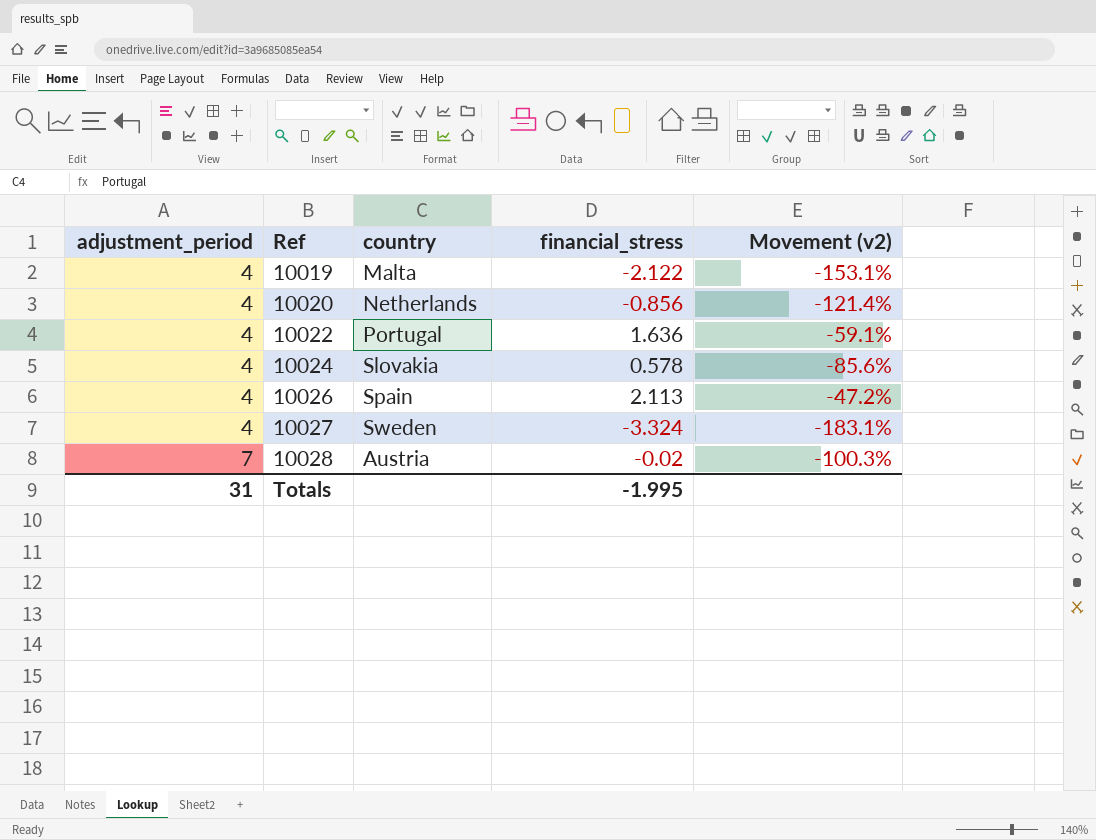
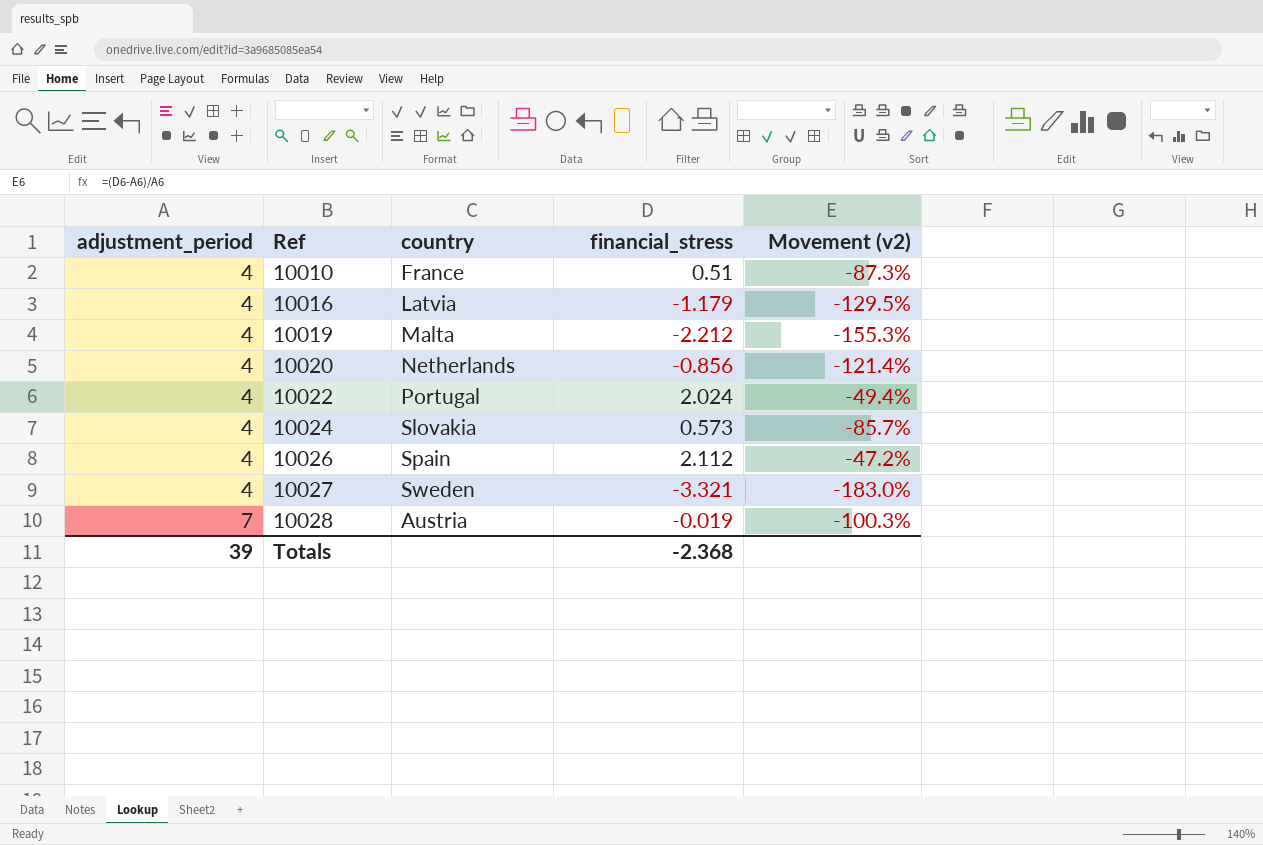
row 10010: none -> 4 | France | 0.51 | -87.3%
row 10016: none -> 4 | Latvia | -1.179 | -129.5%
10019 | financial_stress: -2.122 -> -2.212
10019 | Movement (v2): -153.1% -> -155.3%
10022 | financial_stress: 1.636 -> 2.024
10022 | Movement (v2): -59.1% -> -49.4%
10024 | financial_stress: 0.578 -> 0.573
10024 | Movement (v2): -85.6% -> -85.7%
10026 | financial_stress: 2.113 -> 2.112
10027 | financial_stress: -3.324 -> -3.321
10027 | Movement (v2): -183.1% -> -183.0%
10028 | financial_stress: -0.02 -> -0.019
Totals | adjustment_period: 31 -> 39
Totals | financial_stress: -1.995 -> -2.368

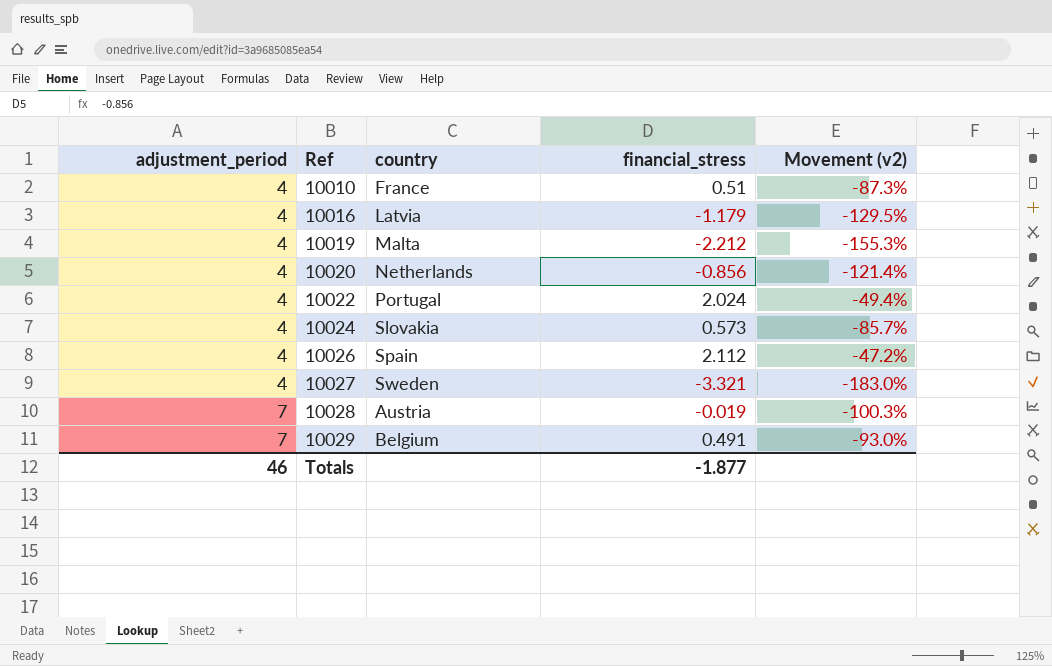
row 10029: none -> 7 | Belgium | 0.491 | -93.0%
Totals | adjustment_period: 39 -> 46
Totals | financial_stress: -2.368 -> -1.877

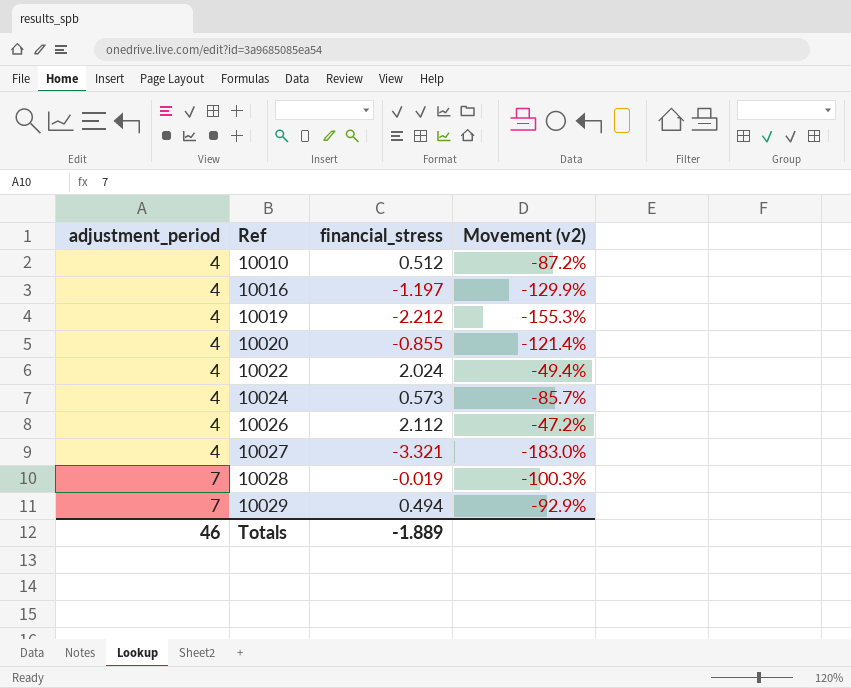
column country | position: 3 -> none
10010 | financial_stress: 0.51 -> 0.512
10010 | Movement (v2): -87.3% -> -87.2%
10016 | financial_stress: -1.179 -> -1.197
10016 | Movement (v2): -129.5% -> -129.9%
10020 | financial_stress: -0.856 -> -0.855
10029 | financial_stress: 0.491 -> 0.494
10029 | Movement (v2): -93.0% -> -92.9%
Totals | financial_stress: -1.877 -> -1.889

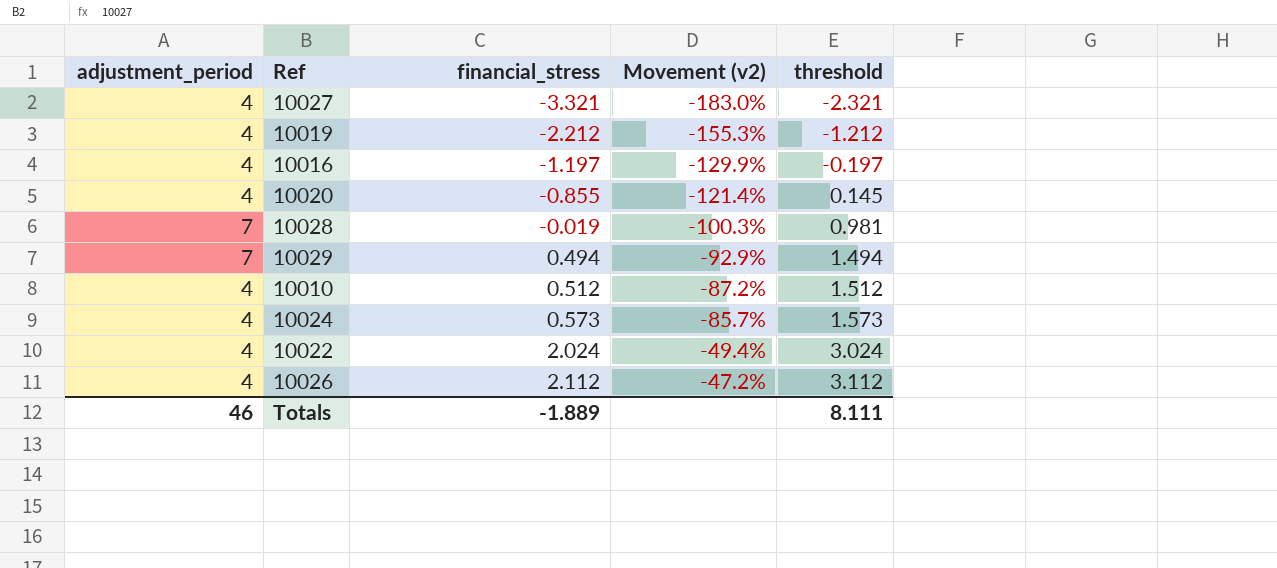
row order: adjustment_period ascending -> financial_stress ascending
column threshold | formula: none -> [financial_stress] + 1

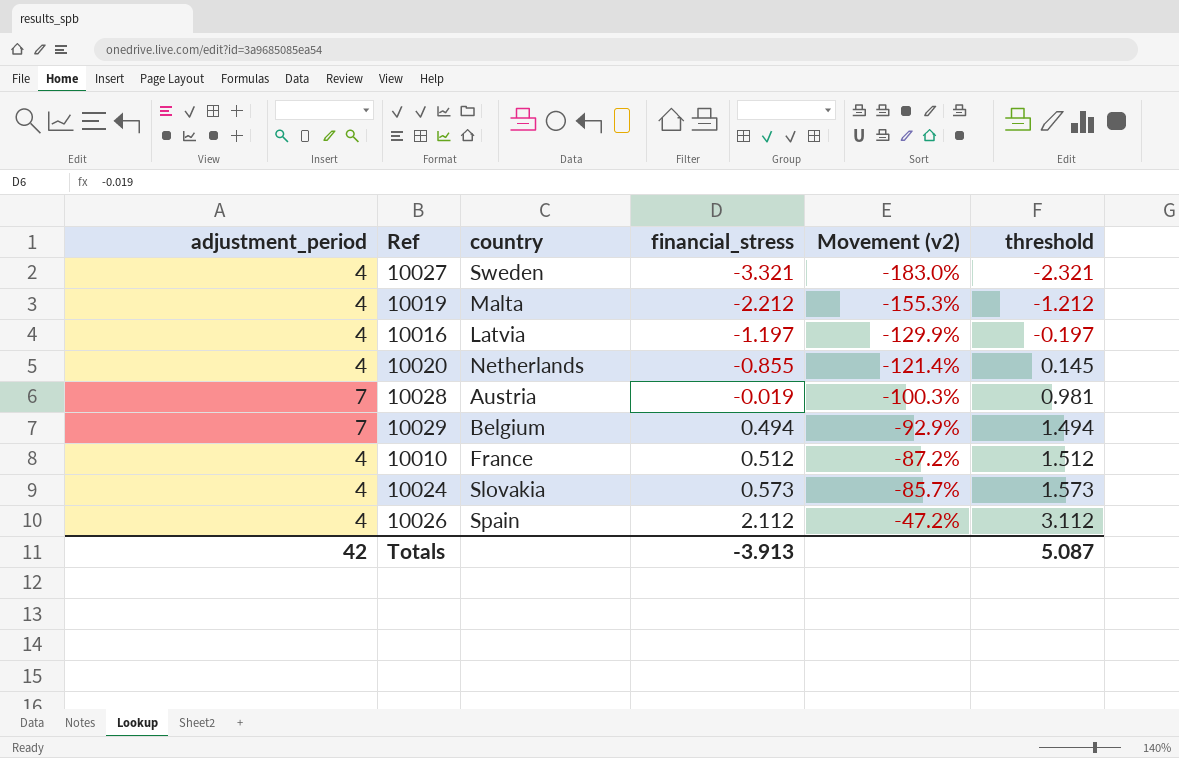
column country | position: none -> 3
row 10022: 4 | 2.024 | -49.4% | 3.024 -> none
Totals | adjustment_period: 46 -> 42
Totals | financial_stress: -1.889 -> -3.913
Totals | threshold: 8.111 -> 5.087

